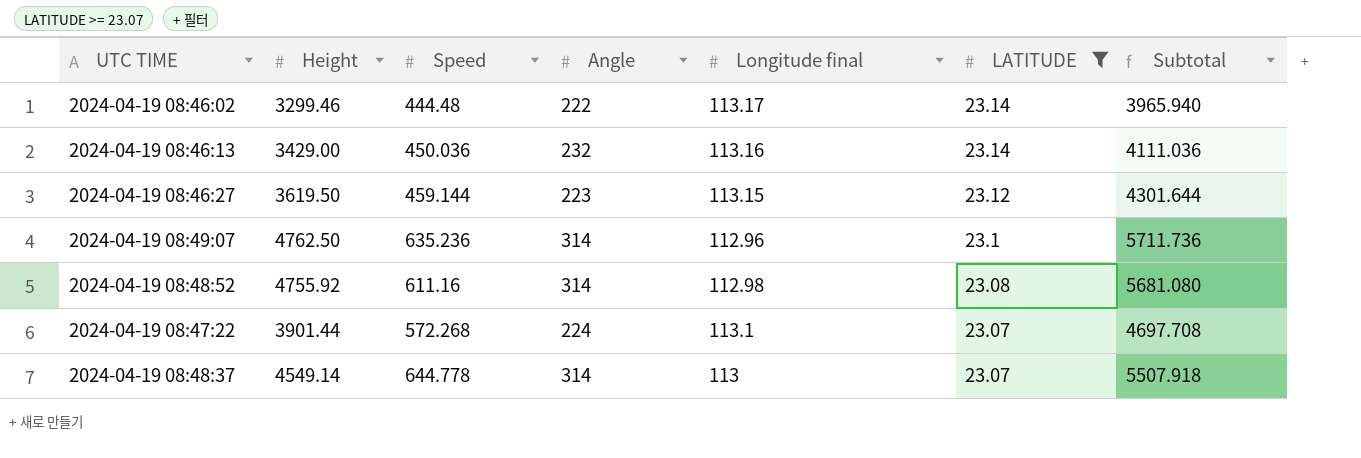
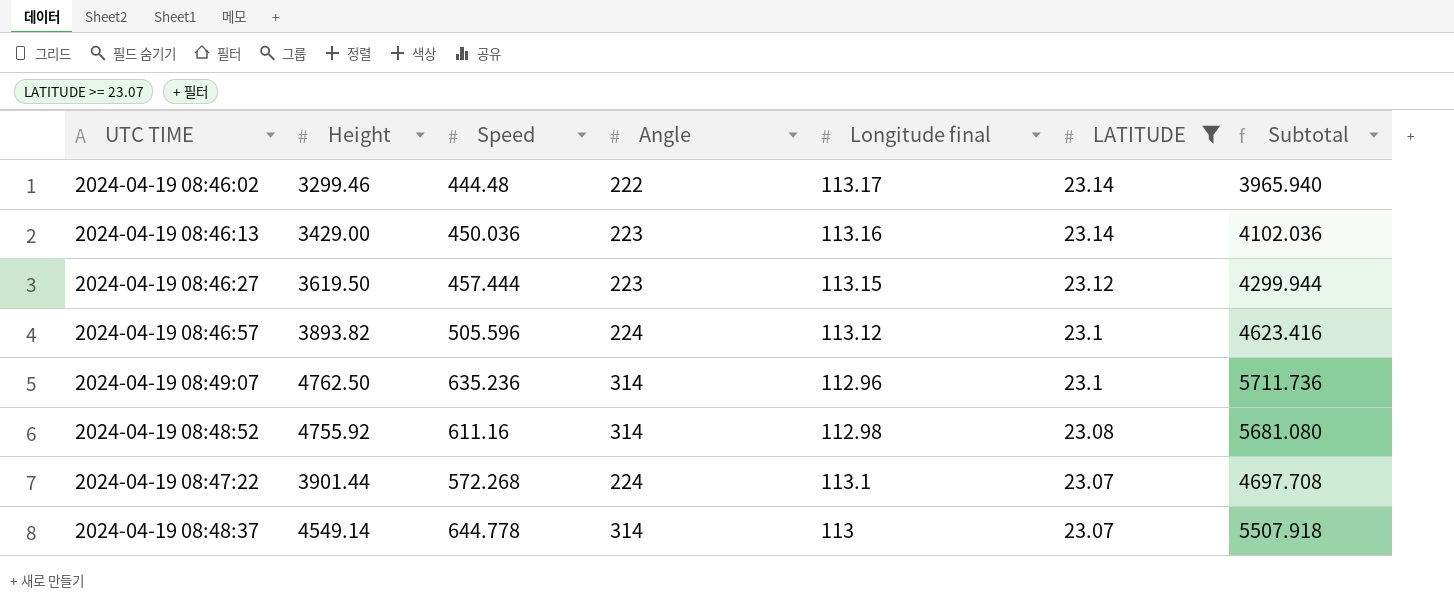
2024-04-19 08:46:13 | Angle: 232 -> 223
2024-04-19 08:46:13 | Subtotal: 4111.036 -> 4102.036
2024-04-19 08:46:27 | Speed: 459.144 -> 457.444
2024-04-19 08:46:27 | Subtotal: 4301.644 -> 4299.944
row 2024-04-19 08:46:57: none -> 3893.82 | 505.596 | 224 | 113.12 | 23.1 | 4623.416

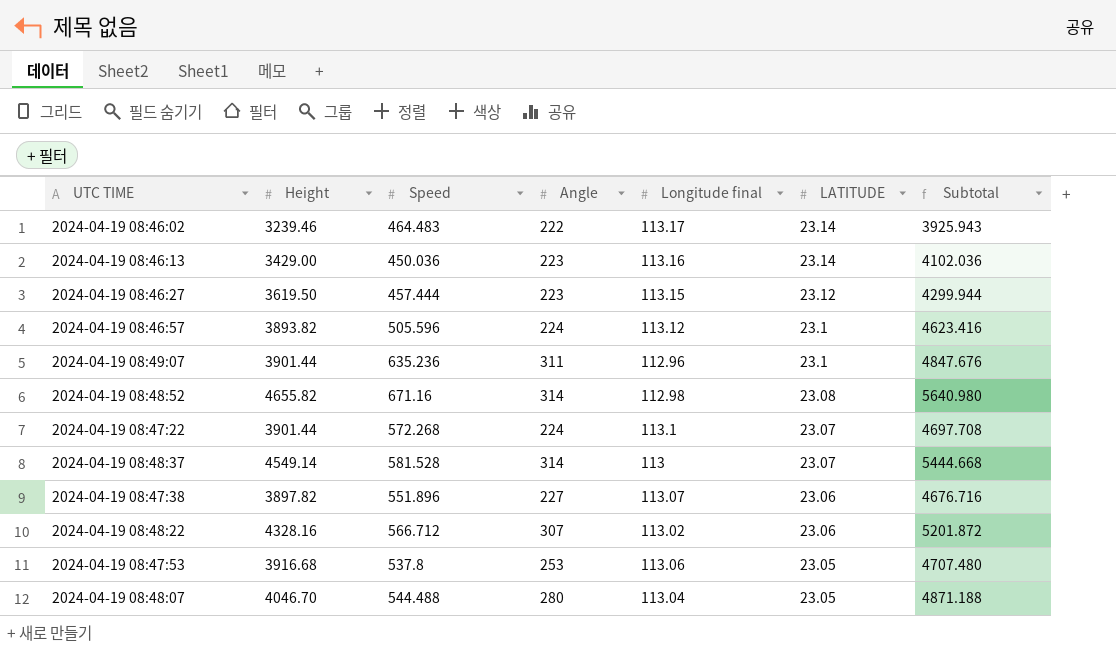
filter: LATITUDE >= 23.07 -> none
2024-04-19 08:46:02 | Height: 3299.46 -> 3239.46
2024-04-19 08:46:02 | Speed: 444.48 -> 464.483
2024-04-19 08:46:02 | Subtotal: 3965.940 -> 3925.943
2024-04-19 08:49:07 | Height: 4762.50 -> 3901.44
2024-04-19 08:49:07 | Angle: 314 -> 311
2024-04-19 08:49:07 | Subtotal: 5711.736 -> 4847.676
2024-04-19 08:48:52 | Height: 4755.92 -> 4655.82
2024-04-19 08:48:52 | Speed: 611.16 -> 671.16
2024-04-19 08:48:52 | Subtotal: 5681.080 -> 5640.980
2024-04-19 08:48:37 | Speed: 644.778 -> 581.528
2024-04-19 08:48:37 | Subtotal: 5507.918 -> 5444.668

